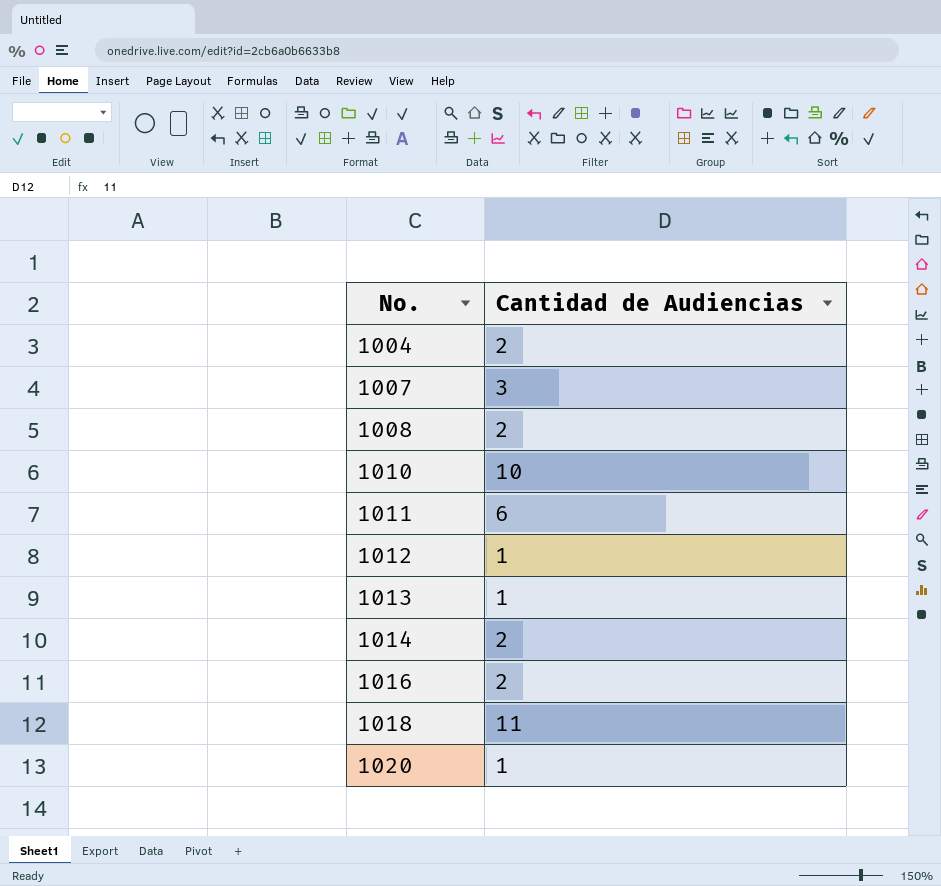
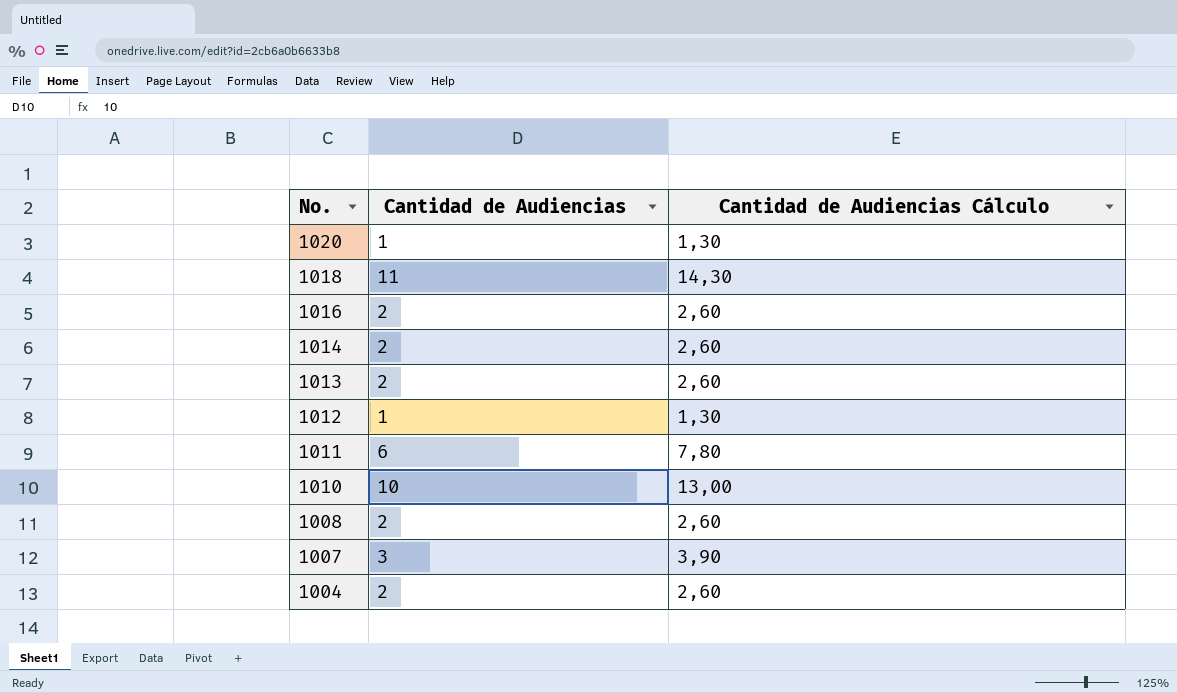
row order: No. ascending -> No. descending
column Cantidad de Audiencias Cálculo | formula: none -> [Cantidad de Audiencias] * 1,3
1013 | Cantidad de Audiencias: 1 -> 2

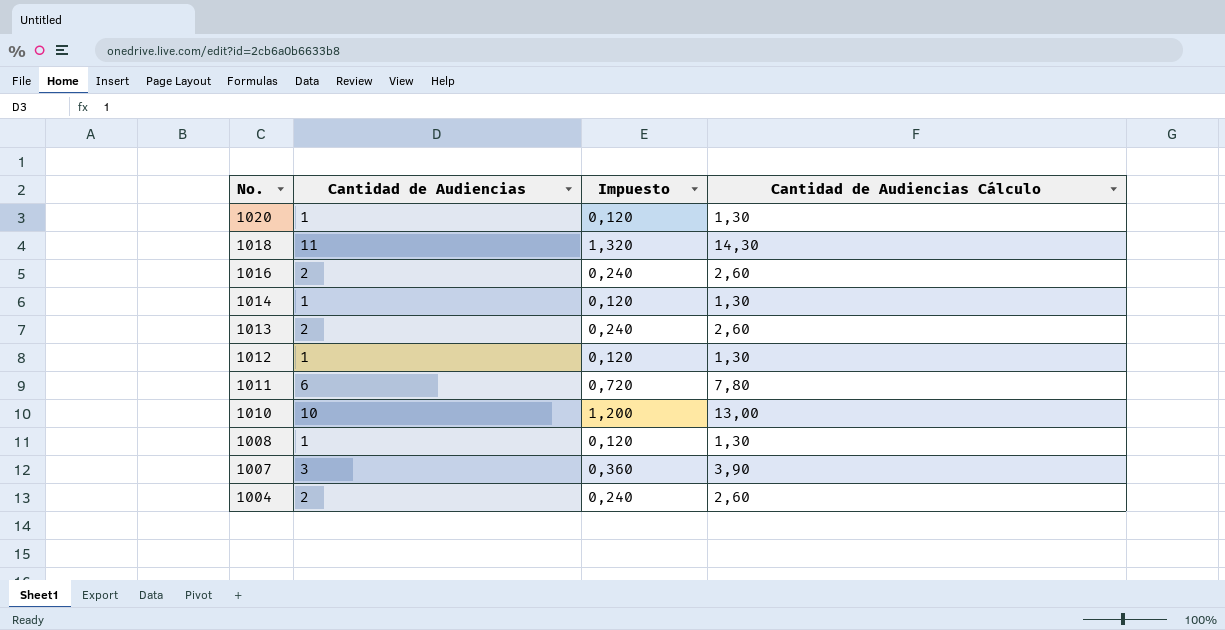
column Impuesto | formula: none -> [Cantidad de Audiencias] * 0,12
1014 | Cantidad de Audiencias: 2 -> 1
1014 | Cantidad de Audiencias Cálculo: 2,60 -> 1,30
1008 | Cantidad de Audiencias: 2 -> 1
1008 | Cantidad de Audiencias Cálculo: 2,60 -> 1,30

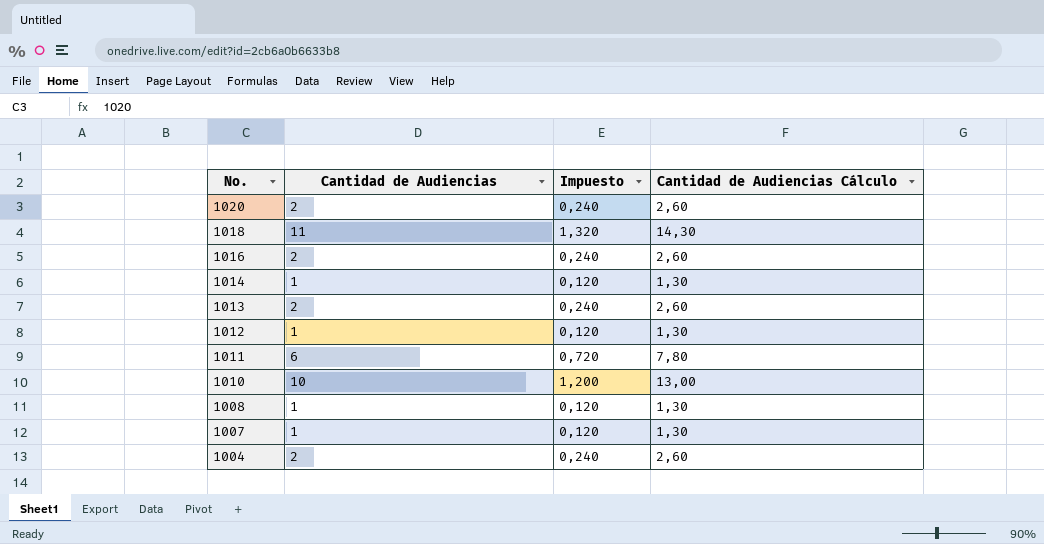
1020 | Cantidad de Audiencias: 1 -> 2
1020 | Impuesto: 0,120 -> 0,240
1020 | Cantidad de Audiencias Cálculo: 1,30 -> 2,60
1007 | Cantidad de Audiencias: 3 -> 1
1007 | Impuesto: 0,360 -> 0,120
1007 | Cantidad de Audiencias Cálculo: 3,90 -> 1,30

